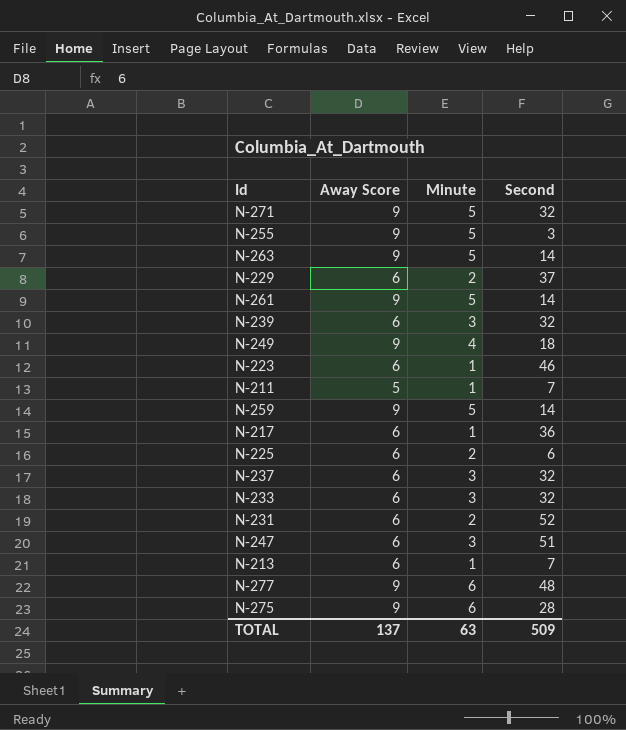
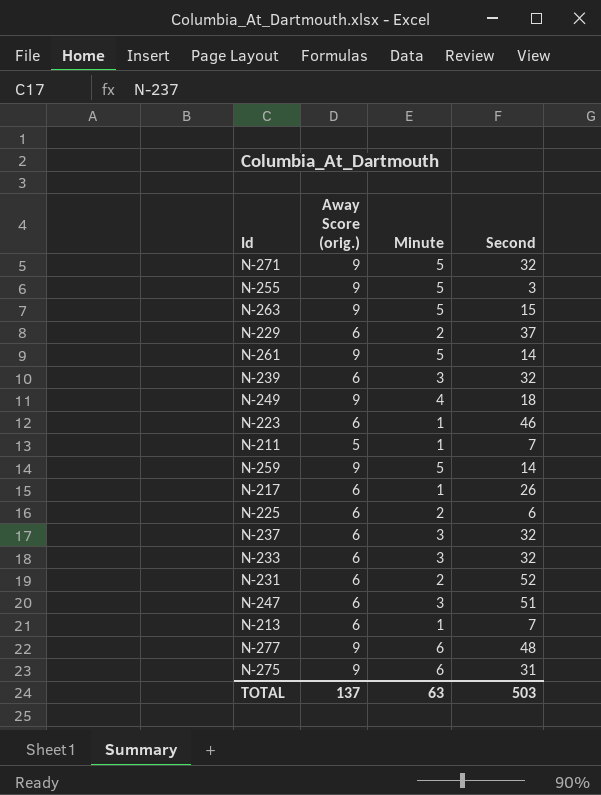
column name: Away Score -> Away Score (orig.)
N-263 | Second: 14 -> 15
N-217 | Second: 36 -> 26
N-275 | Second: 28 -> 31
TOTAL | Second: 509 -> 503

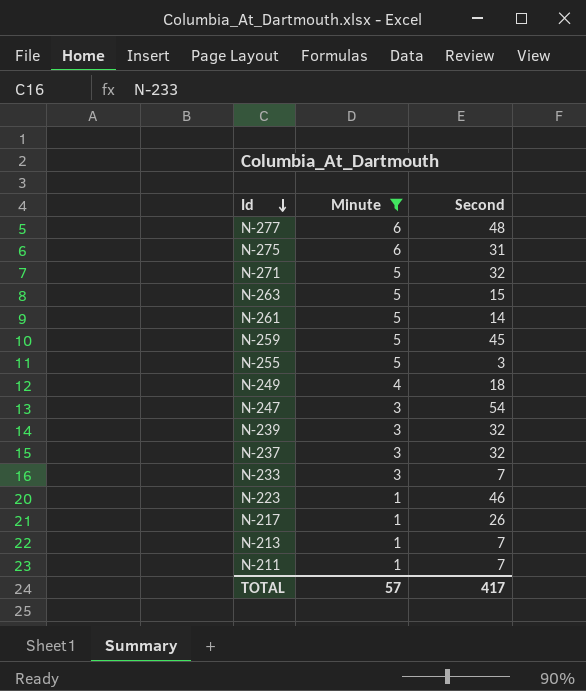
filter: none -> Minute != 2
row order: none -> Id descending
column Away Score (orig.) | position: 2 -> none
N-259 | Second: 14 -> 45
N-247 | Second: 51 -> 54
N-233 | Second: 32 -> 7
TOTAL | Minute: 63 -> 57
TOTAL | Second: 503 -> 417

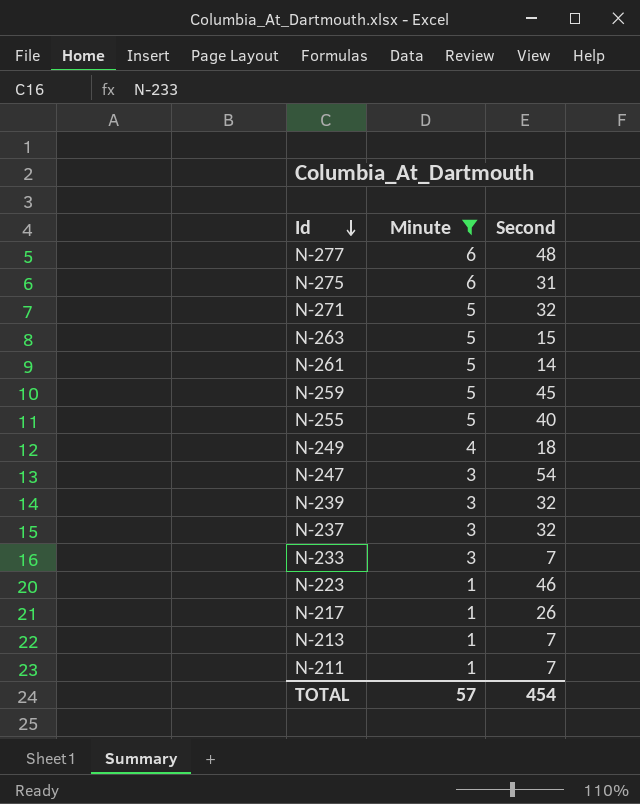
N-255 | Second: 3 -> 40
TOTAL | Second: 417 -> 454

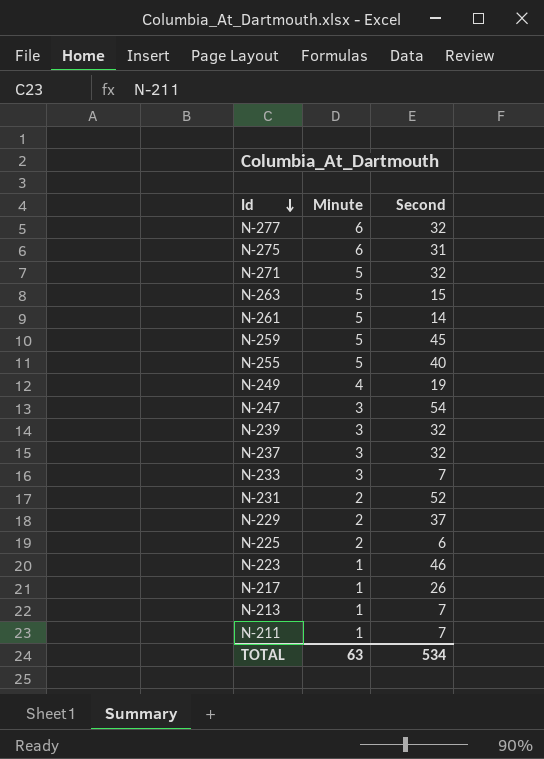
filter: Minute != 2 -> none
N-277 | Second: 48 -> 32
N-249 | Second: 18 -> 19
TOTAL | Minute: 57 -> 63
TOTAL | Second: 454 -> 534

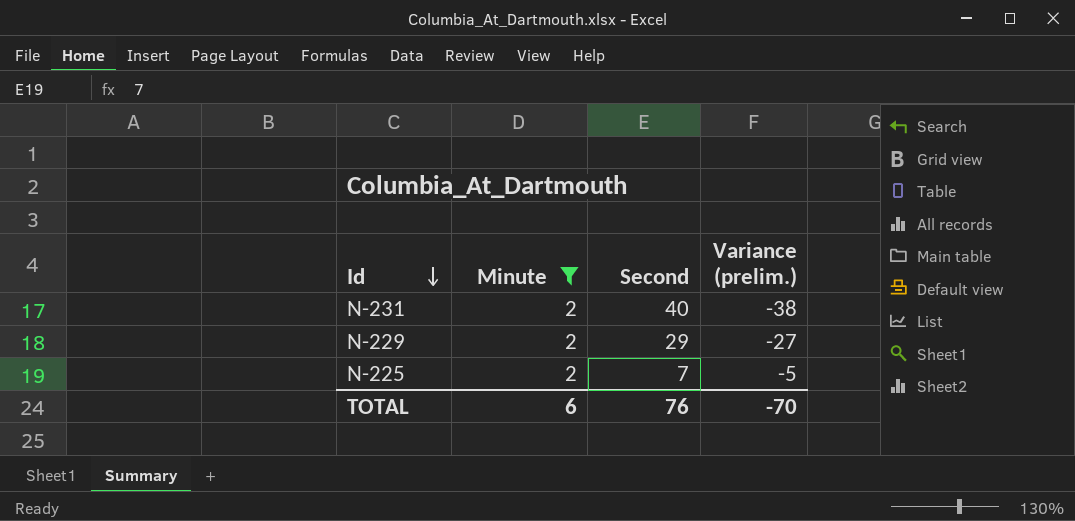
filter: none -> Minute = 2
column Variance (prelim.) | formula: none -> [Minute] - [Second]
N-231 | Second: 52 -> 40
N-229 | Second: 37 -> 29
N-225 | Second: 6 -> 7
TOTAL | Minute: 63 -> 6
TOTAL | Second: 534 -> 76

